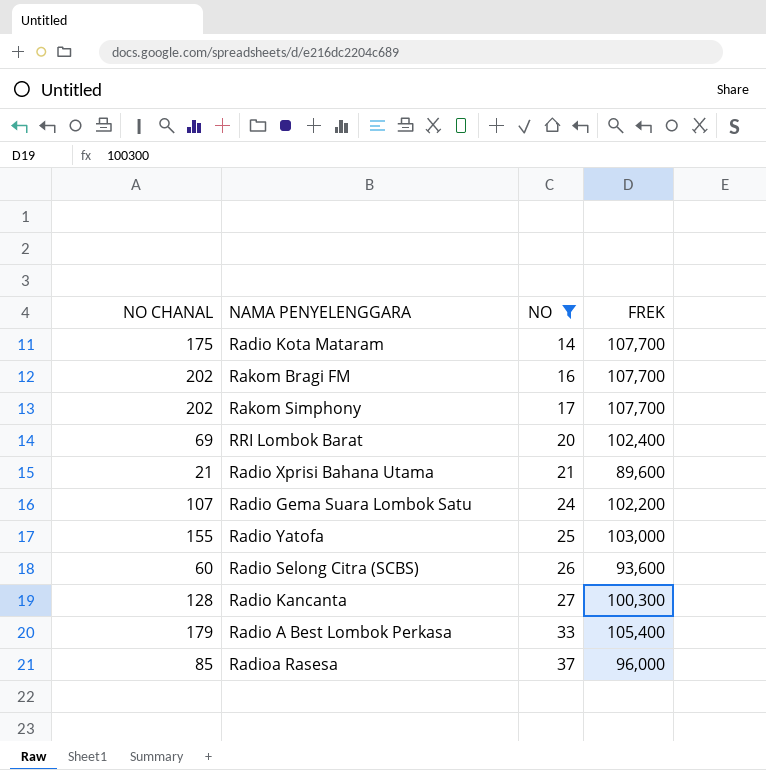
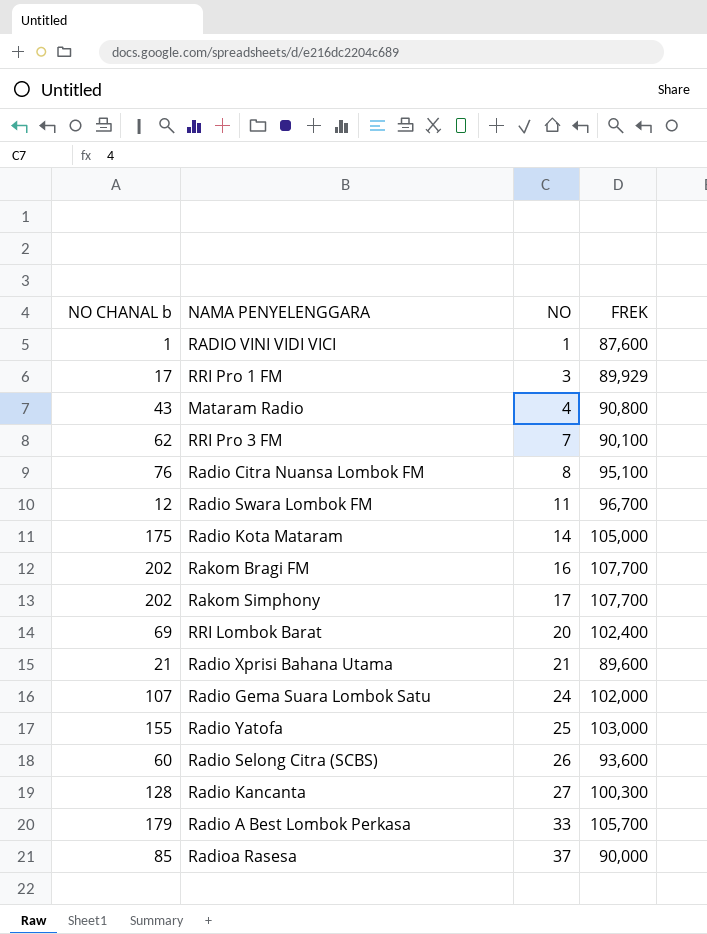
filter: NO >= 14 -> none
column name: NO CHANAL -> NO CHANAL b
Radio Kota Mataram | FREK: 107,700 -> 105,000
Radio Gema Suara Lombok Satu | FREK: 102,200 -> 102,000
Radio A Best Lombok Perkasa | FREK: 105,400 -> 105,700
Radioa Rasesa | FREK: 96,000 -> 90,000

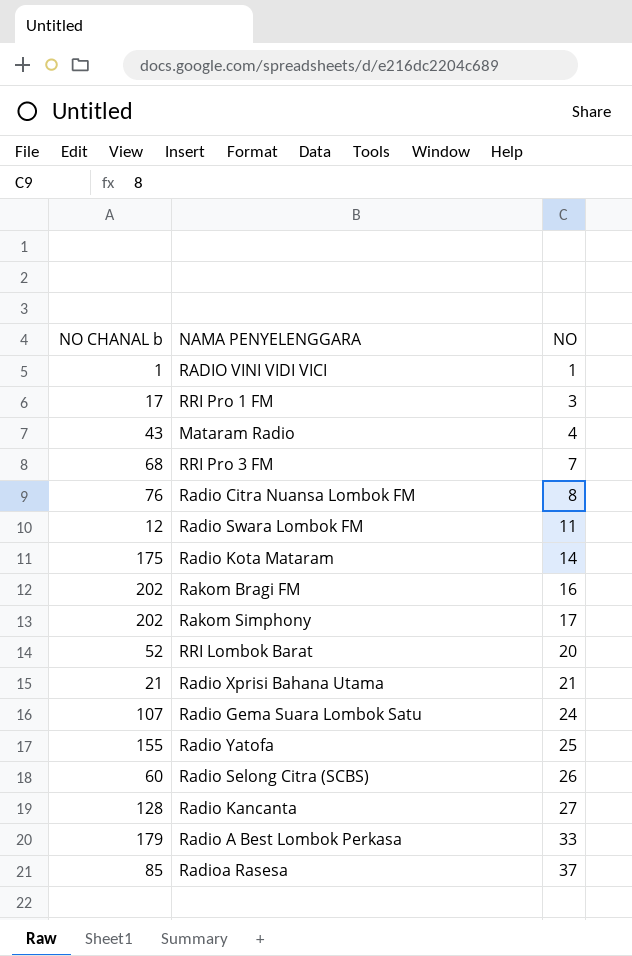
column FREK | position: 4 -> none
RRI Pro 3 FM | NO CHANAL b: 62 -> 68
RRI Lombok Barat | NO CHANAL b: 69 -> 52

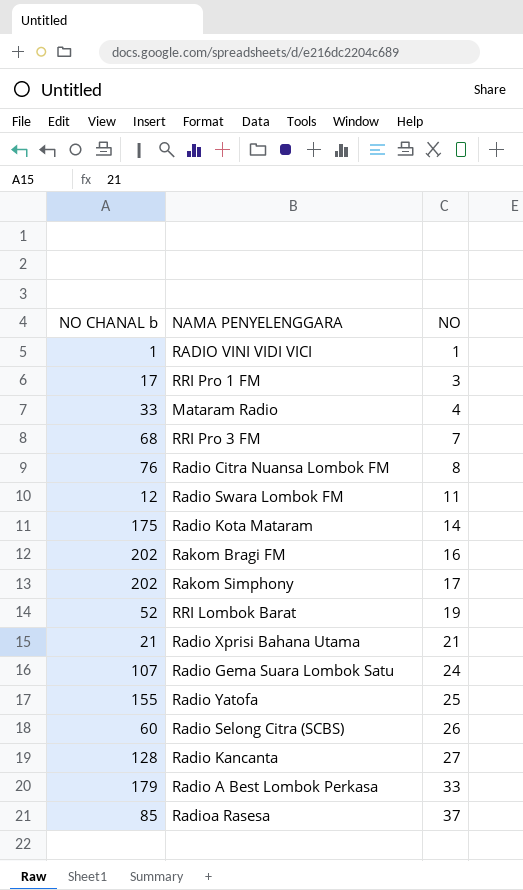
Mataram Radio | NO CHANAL b: 43 -> 33
RRI Lombok Barat | NO: 20 -> 19

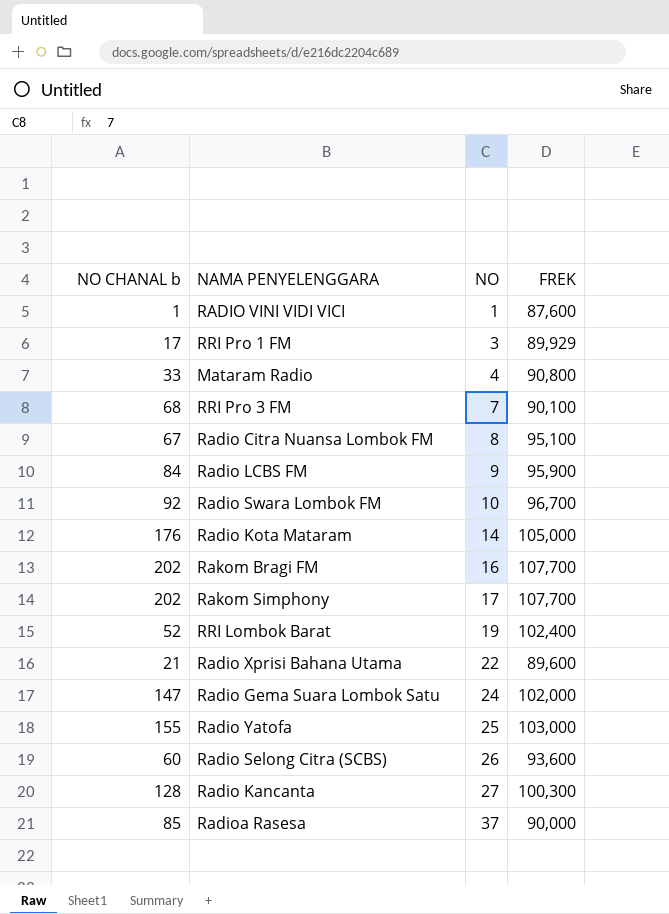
column FREK | position: none -> 4
row Radio A Best Lombok Perkasa: 179 | 33 -> none
Radio Citra Nuansa Lombok FM | NO CHANAL b: 76 -> 67
row Radio LCBS FM: none -> 84 | 9 | 95,900
Radio Swara Lombok FM | NO CHANAL b: 12 -> 92
Radio Swara Lombok FM | NO: 11 -> 10
Radio Kota Mataram | NO CHANAL b: 175 -> 176
Radio Xprisi Bahana Utama | NO: 21 -> 22
Radio Gema Suara Lombok Satu | NO CHANAL b: 107 -> 147

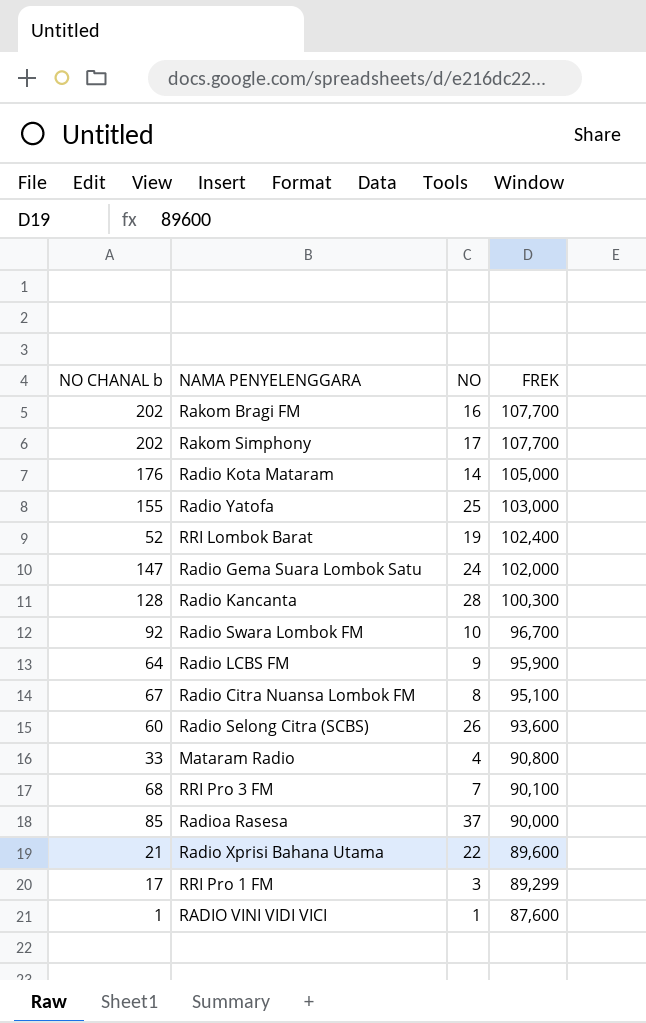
row order: NO ascending -> FREK descending
Radio Kancanta | NO: 27 -> 28
Radio LCBS FM | NO CHANAL b: 84 -> 64
RRI Pro 1 FM | FREK: 89,929 -> 89,299

